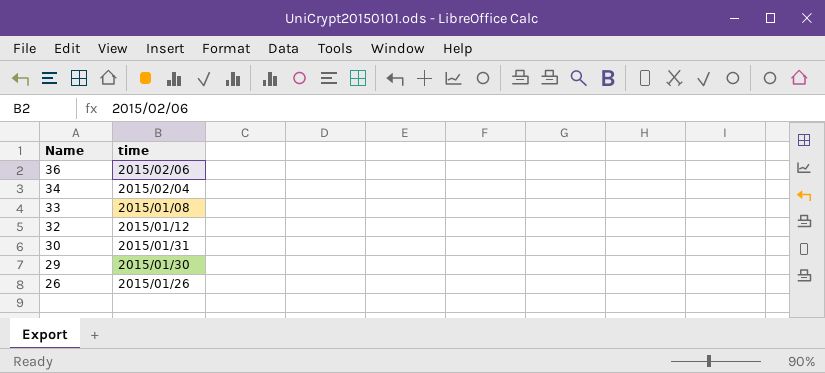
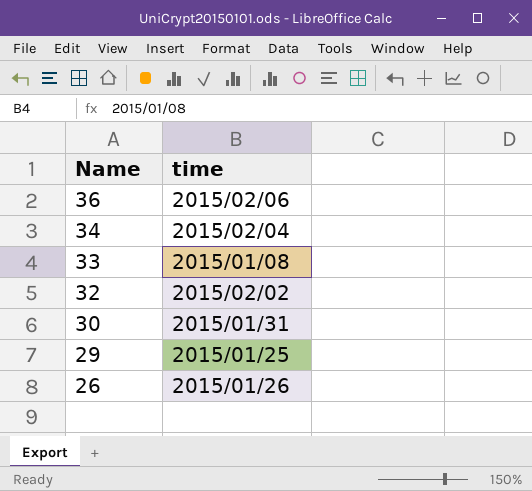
32 | time: 2015/01/12 -> 2015/02/02
29 | time: 2015/01/30 -> 2015/01/25

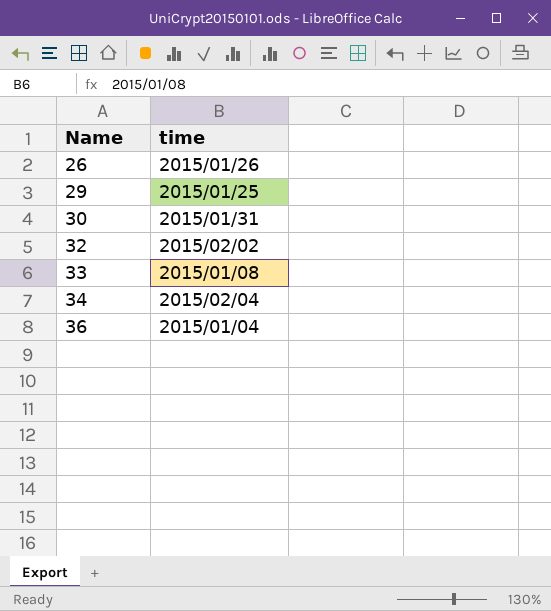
row order: Name descending -> Name ascending
36 | time: 2015/02/06 -> 2015/01/04

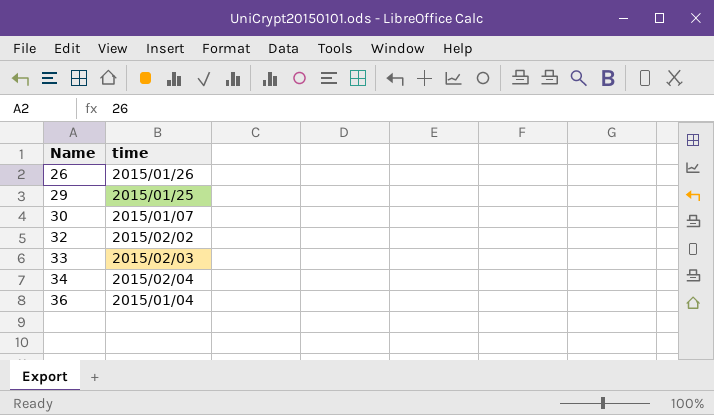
30 | time: 2015/01/31 -> 2015/01/07
33 | time: 2015/01/08 -> 2015/02/03

